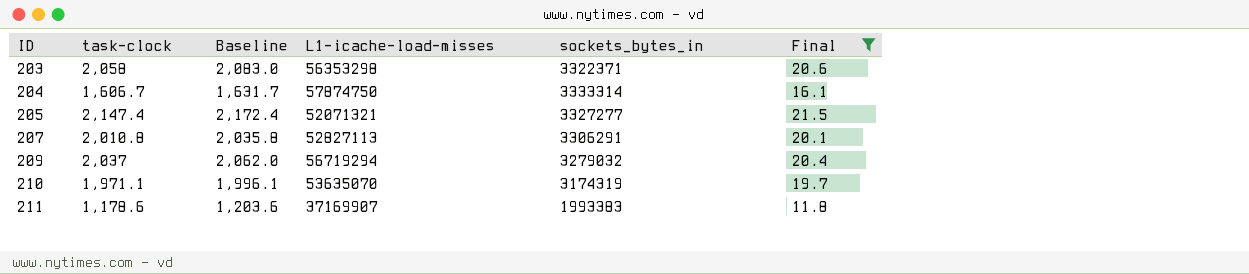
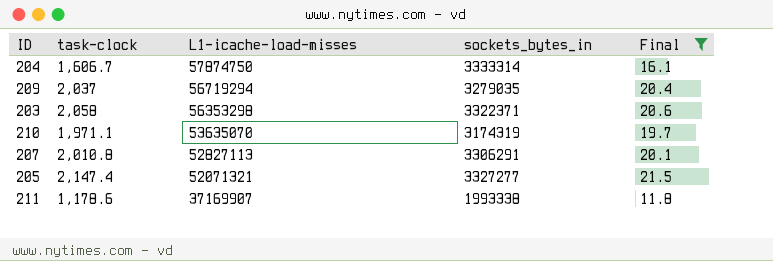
row order: ID ascending -> L1-icache-load-misses descending
column Baseline | formula: [task-clock] + 25 -> none
209 | sockets_bytes_in: 3279032 -> 3279035
211 | sockets_bytes_in: 1993383 -> 1993338

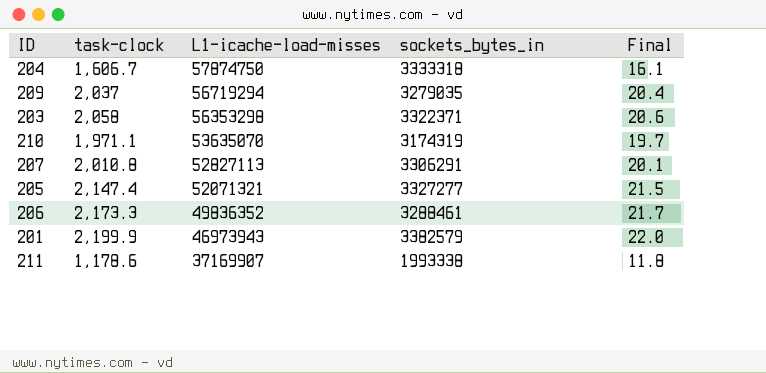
filter: Final <= 21.5 -> none
204 | sockets_bytes_in: 3333314 -> 3333318

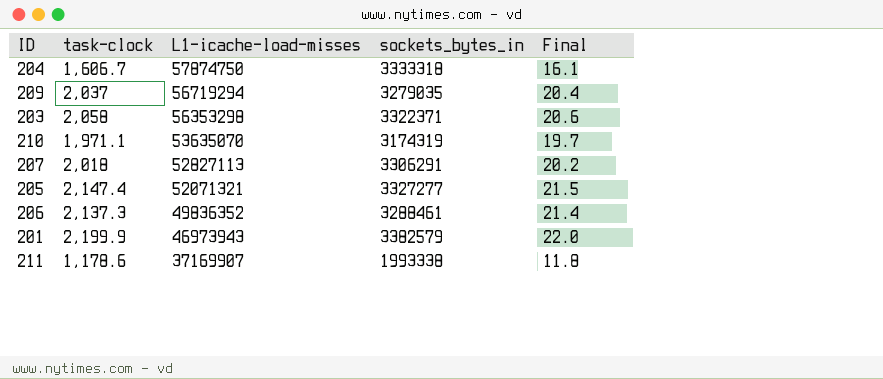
207 | task-clock: 2,010.8 -> 2,018
207 | Final: 20.1 -> 20.2
206 | task-clock: 2,173.3 -> 2,137.3
206 | Final: 21.7 -> 21.4

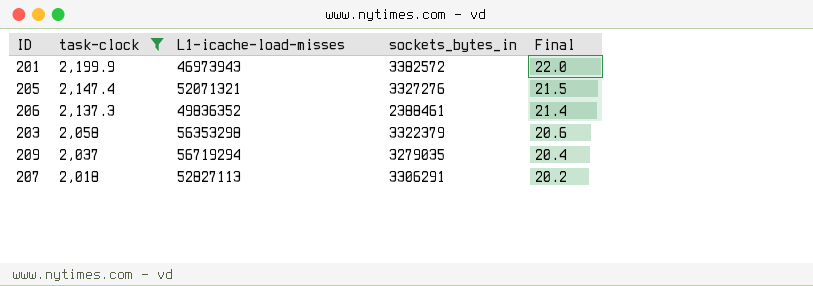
filter: none -> task-clock >= 2,018
row order: L1-icache-load-misses descending -> task-clock descending
201 | sockets_bytes_in: 3382579 -> 3382572
205 | sockets_bytes_in: 3327277 -> 3327276
206 | sockets_bytes_in: 3288461 -> 2388461
203 | sockets_bytes_in: 3322371 -> 3322379

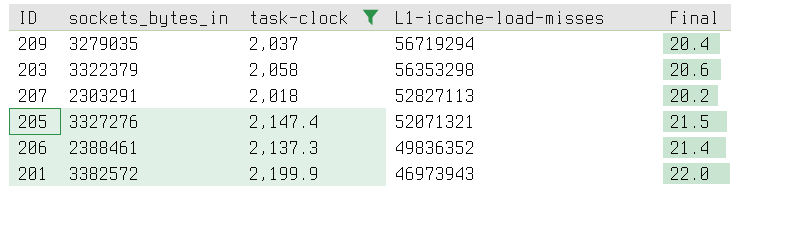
row order: task-clock descending -> L1-icache-load-misses descending
column sockets_bytes_in | position: 4 -> 2
207 | sockets_bytes_in: 3306291 -> 2303291

